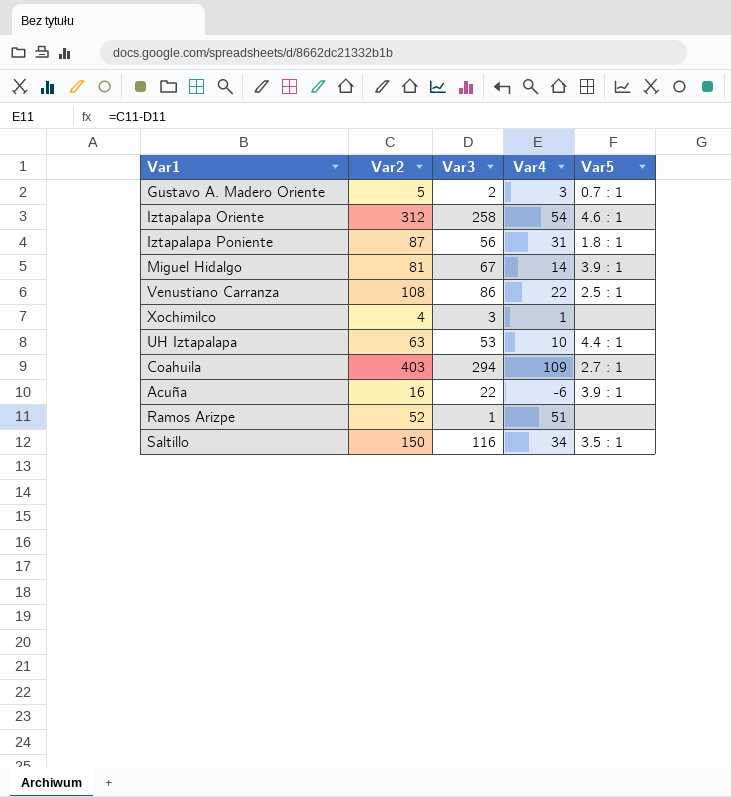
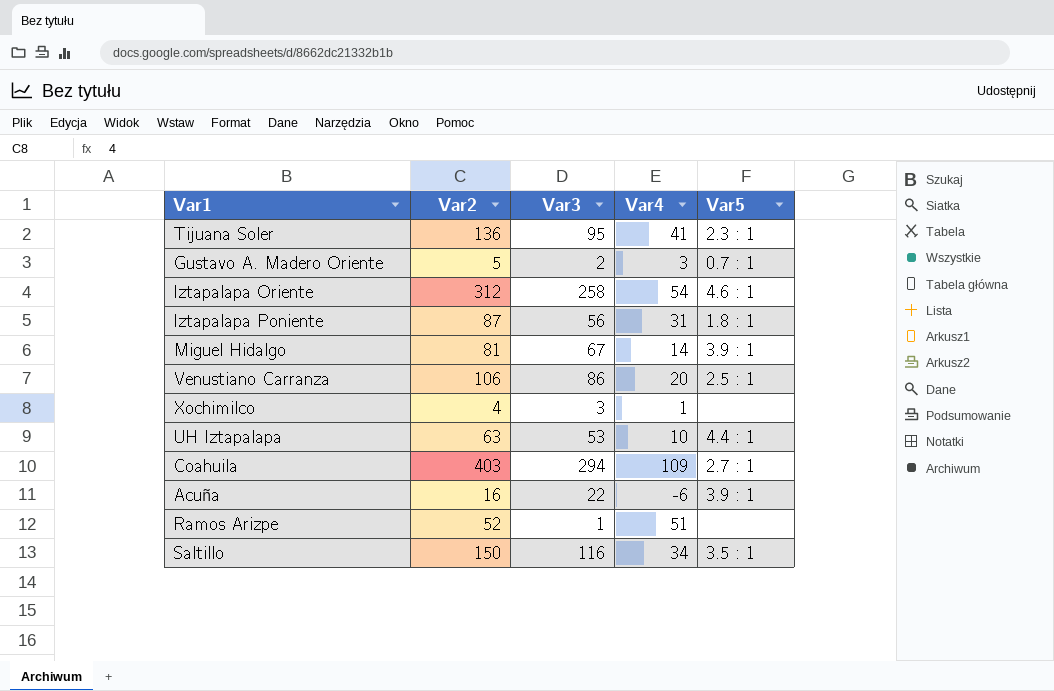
row Tijuana Soler: none -> 136 | 95 | 41 | 2.3 : 1
Venustiano Carranza | Var2: 108 -> 106
Venustiano Carranza | Var4: 22 -> 20

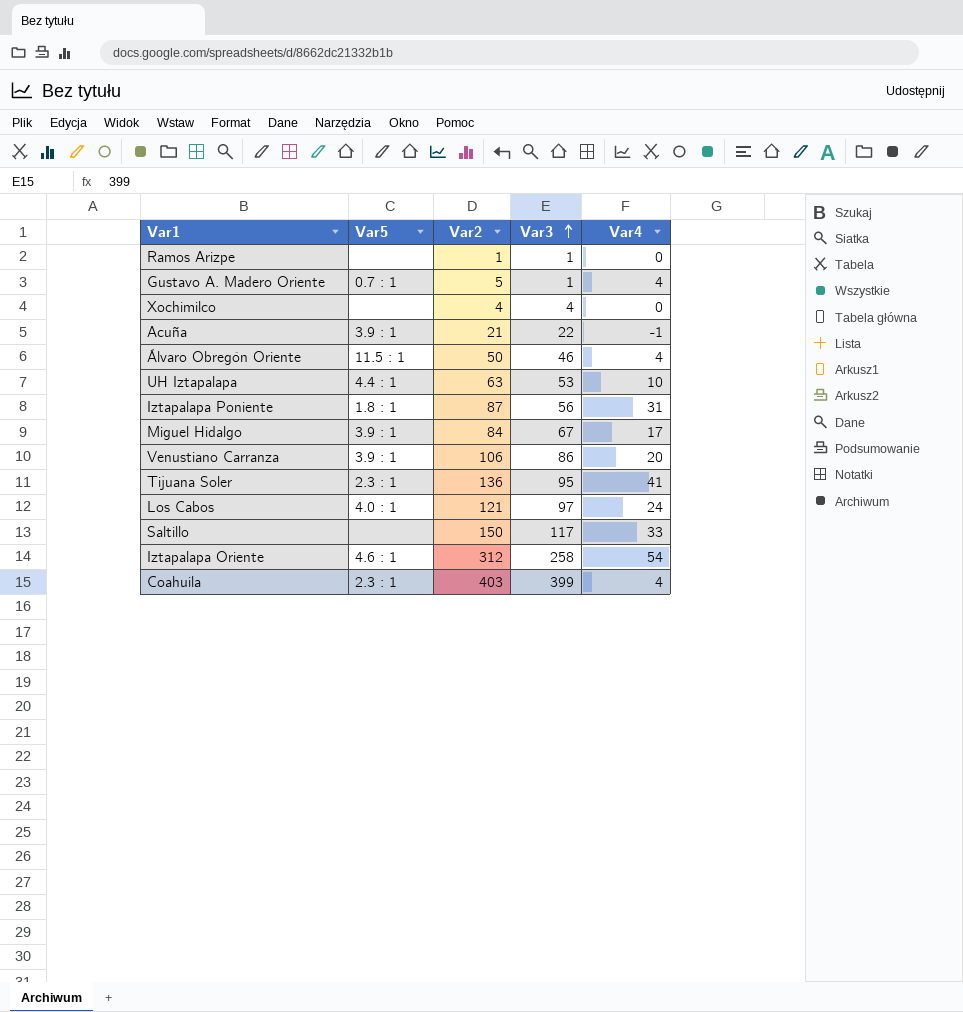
row order: none -> Var3 ascending
column Var5 | position: 5 -> 2
Ramos Arizpe | Var2: 52 -> 1
Ramos Arizpe | Var4: 51 -> 0
Gustavo A. Madero Oriente | Var3: 2 -> 1
Gustavo A. Madero Oriente | Var4: 3 -> 4
Xochimilco | Var3: 3 -> 4
Xochimilco | Var4: 1 -> 0
Acuña | Var2: 16 -> 21
Acuña | Var4: -6 -> -1
row Álvaro Obregón Oriente: none -> 11.5 : 1 | 50 | 46 | 4
Miguel Hidalgo | Var2: 81 -> 84
Miguel Hidalgo | Var4: 14 -> 17
Venustiano Carranza | Var5: 2.5 : 1 -> 3.9 : 1
row Los Cabos: none -> 4.0 : 1 | 121 | 97 | 24
Saltillo | Var5: 3.5 : 1 -> none
Saltillo | Var3: 116 -> 117
Saltillo | Var4: 34 -> 33
Coahuila | Var5: 2.7 : 1 -> 2.3 : 1
Coahuila | Var3: 294 -> 399
Coahuila | Var4: 109 -> 4

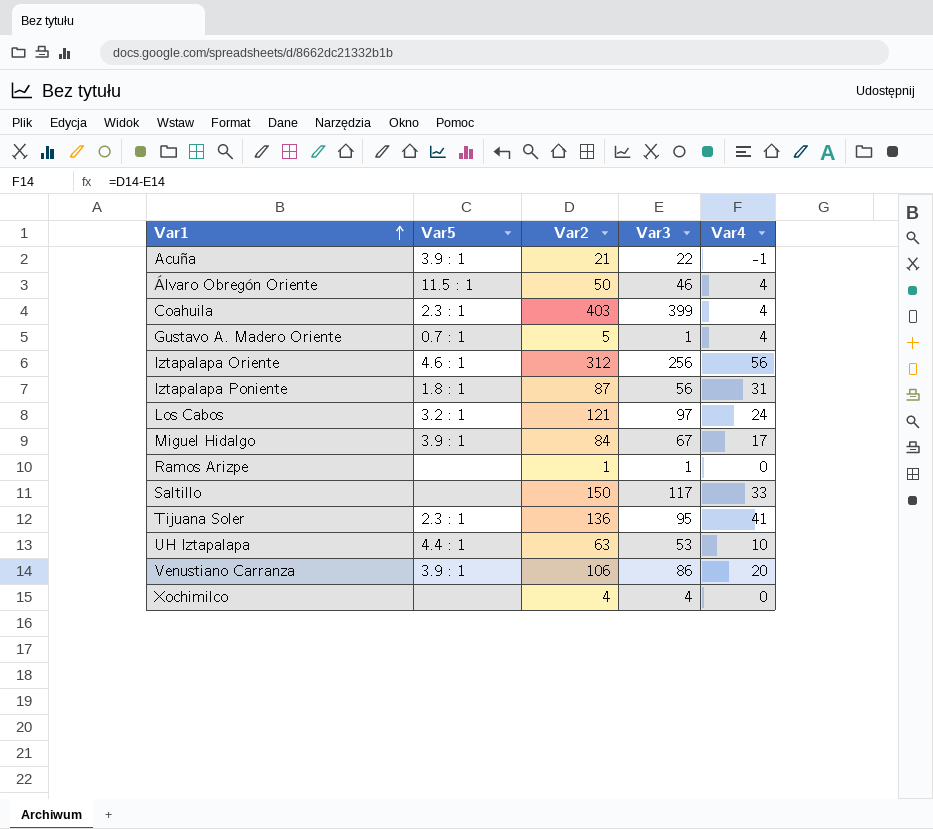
row order: Var3 ascending -> Var1 ascending
Iztapalapa Oriente | Var3: 258 -> 256
Iztapalapa Oriente | Var4: 54 -> 56
Los Cabos | Var5: 4.0 : 1 -> 3.2 : 1

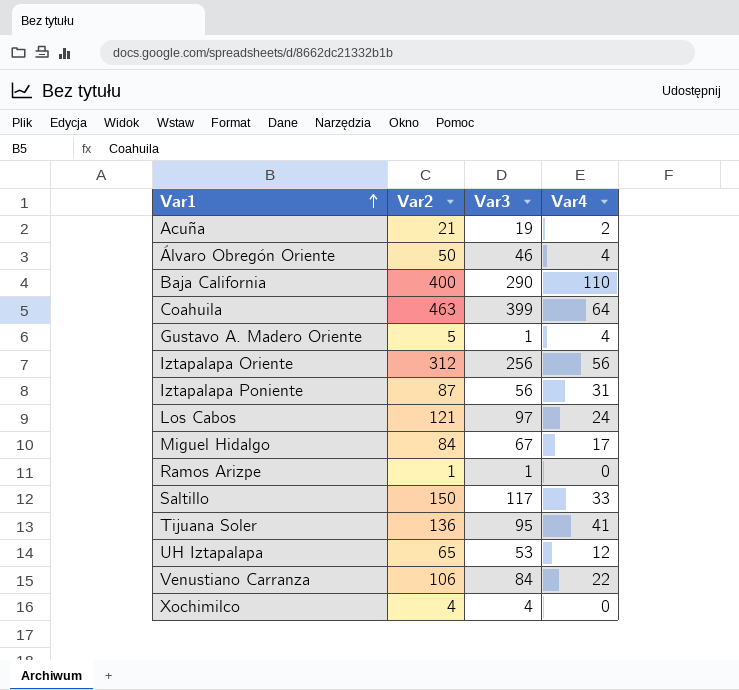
column Var5 | position: 2 -> none
Acuña | Var3: 22 -> 19
Acuña | Var4: -1 -> 2
row Baja California: none -> 400 | 290 | 110
Coahuila | Var2: 403 -> 463
Coahuila | Var4: 4 -> 64
UH Iztapalapa | Var2: 63 -> 65
UH Iztapalapa | Var4: 10 -> 12
Venustiano Carranza | Var3: 86 -> 84
Venustiano Carranza | Var4: 20 -> 22

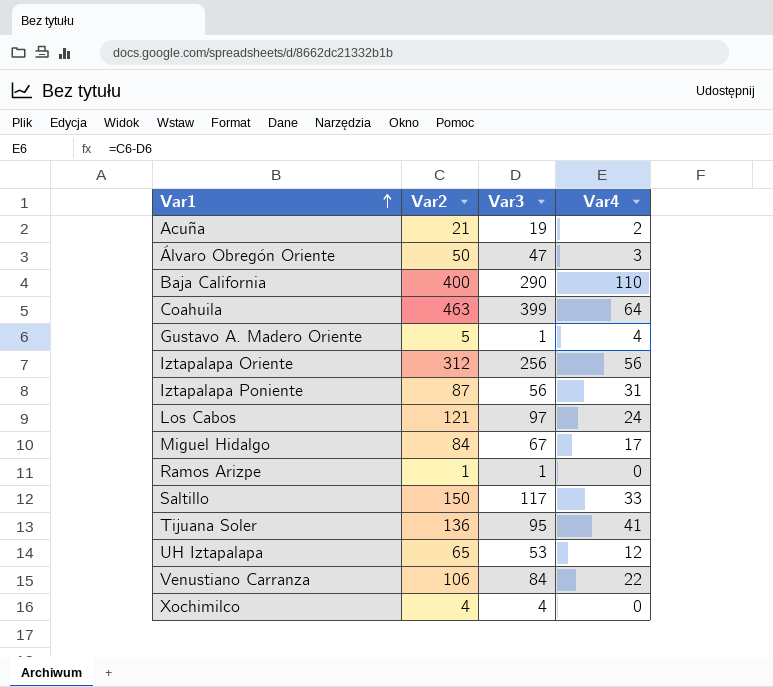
Álvaro Obregón Oriente | Var3: 46 -> 47
Álvaro Obregón Oriente | Var4: 4 -> 3

